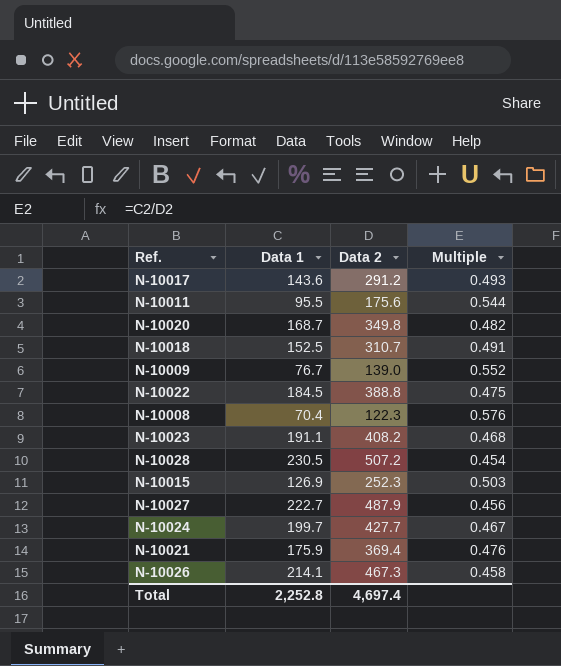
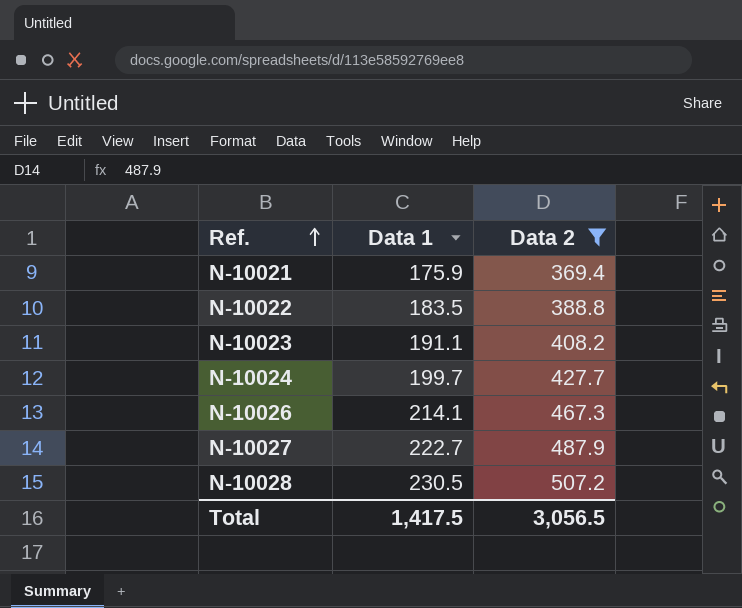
filter: none -> Data 2 >= 369.4
row order: none -> Ref. ascending
column Multiple | formula: [Data 1] / [Data 2] -> none
N-10022 | Data 1: 184.5 -> 183.5
Total | Data 1: 2,252.8 -> 1,417.5
Total | Data 2: 4,697.4 -> 3,056.5

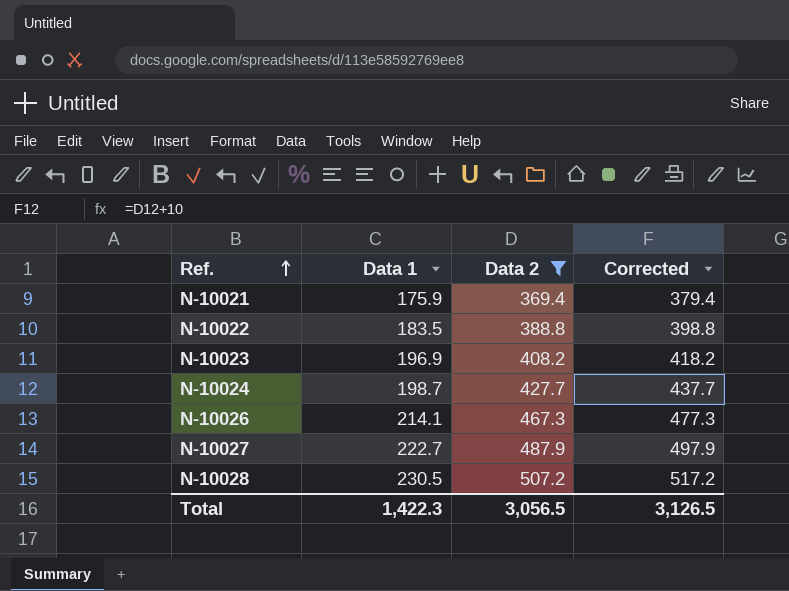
column Corrected | formula: none -> [Data 2] + 10
N-10023 | Data 1: 191.1 -> 196.9
N-10024 | Data 1: 199.7 -> 198.7
Total | Data 1: 1,417.5 -> 1,422.3

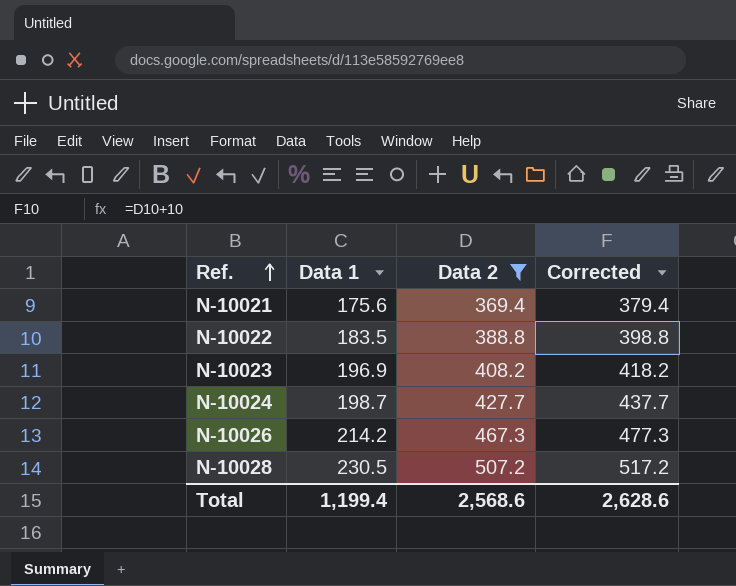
row N-10027: 222.7 | 487.9 | 497.9 -> none
N-10021 | Data 1: 175.9 -> 175.6
N-10026 | Data 1: 214.1 -> 214.2
Total | Data 1: 1,422.3 -> 1,199.4
Total | Data 2: 3,056.5 -> 2,568.6
Total | Corrected: 3,126.5 -> 2,628.6

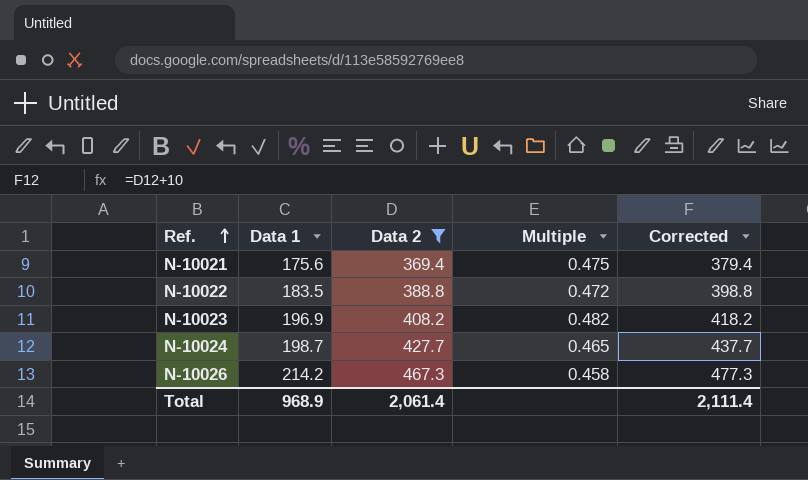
column Multiple | formula: none -> [Data 1] / [Data 2]
row N-10028: 230.5 | 507.2 | 517.2 -> none
Total | Data 1: 1,199.4 -> 968.9
Total | Data 2: 2,568.6 -> 2,061.4
Total | Corrected: 2,628.6 -> 2,111.4

